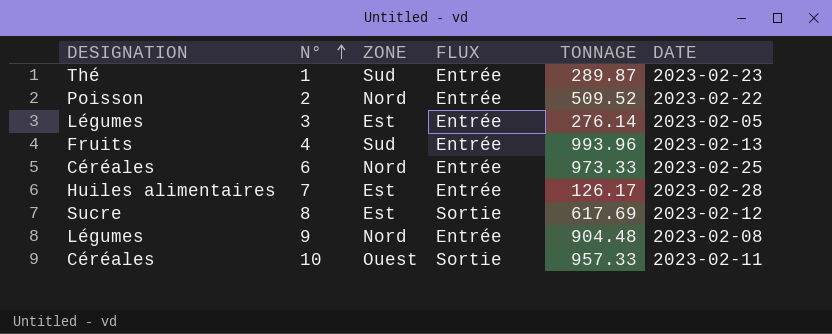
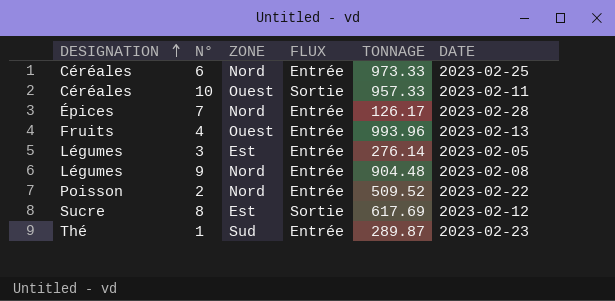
row order: N° ascending -> DESIGNATION ascending
7 | DESIGNATION: Huiles alimentaires -> Épices
7 | ZONE: Est -> Nord
4 | ZONE: Sud -> Ouest

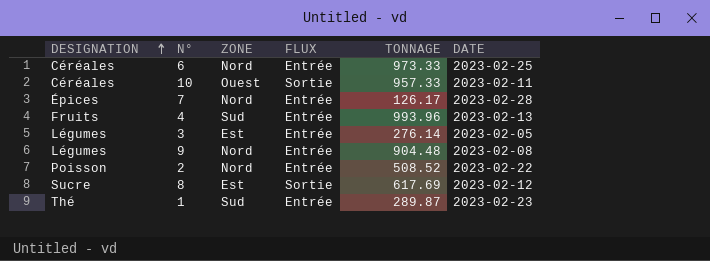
4 | ZONE: Ouest -> Sud
2 | TONNAGE: 509.52 -> 508.52

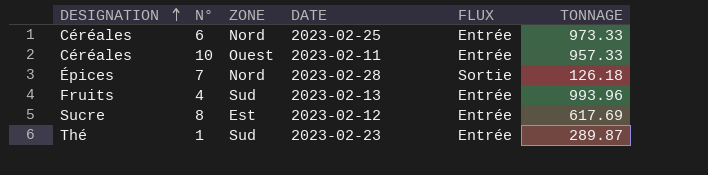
column DATE | position: 6 -> 4
row 3: Légumes | Est | Entrée | 276.14 | 2023-02-05 -> none
row 9: Légumes | Nord | Entrée | 904.48 | 2023-02-08 -> none
row 2: Poisson | Nord | Entrée | 508.52 | 2023-02-22 -> none
10 | FLUX: Sortie -> Entrée
7 | FLUX: Entrée -> Sortie
7 | TONNAGE: 126.17 -> 126.18
8 | FLUX: Sortie -> Entrée

